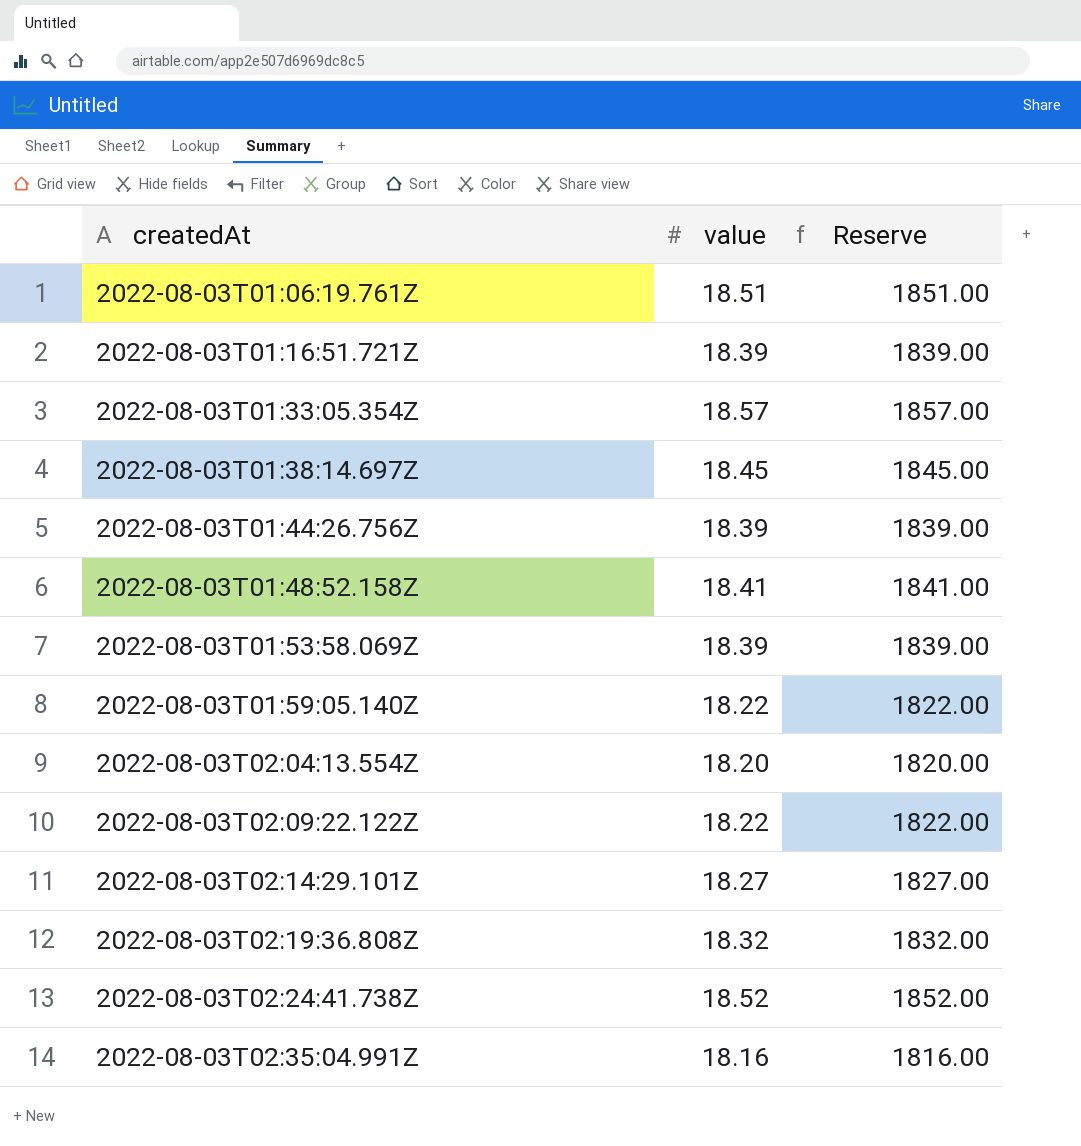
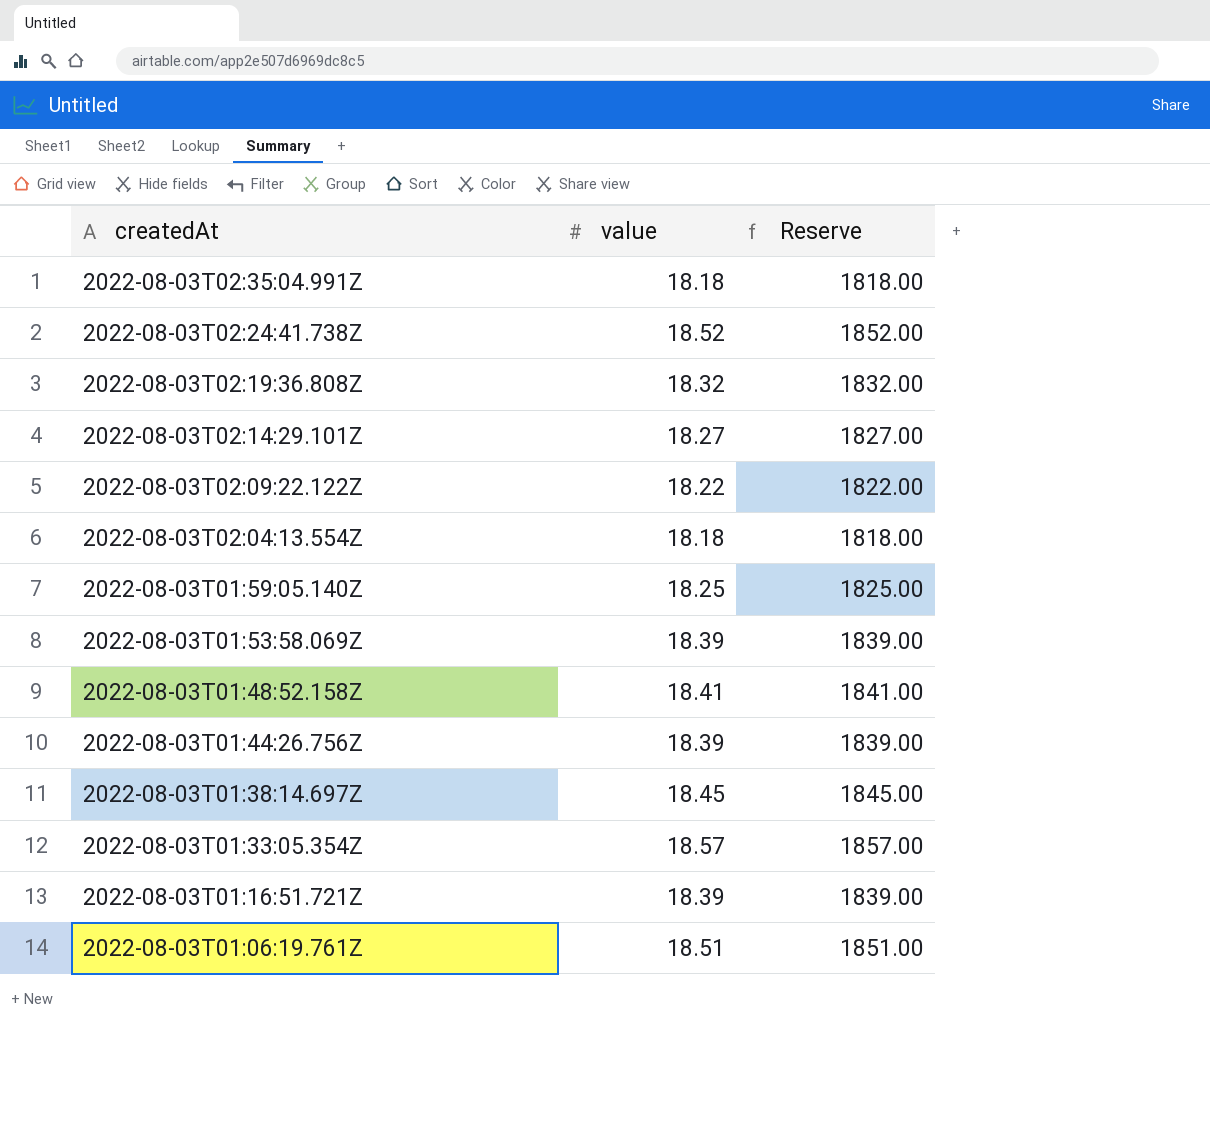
row order: createdAt ascending -> createdAt descending
2022-08-03T02:35:04.991Z | value: 18.16 -> 18.18
2022-08-03T02:35:04.991Z | Reserve: 1816.00 -> 1818.00
2022-08-03T02:04:13.554Z | value: 18.20 -> 18.18
2022-08-03T02:04:13.554Z | Reserve: 1820.00 -> 1818.00
2022-08-03T01:59:05.140Z | value: 18.22 -> 18.25
2022-08-03T01:59:05.140Z | Reserve: 1822.00 -> 1825.00

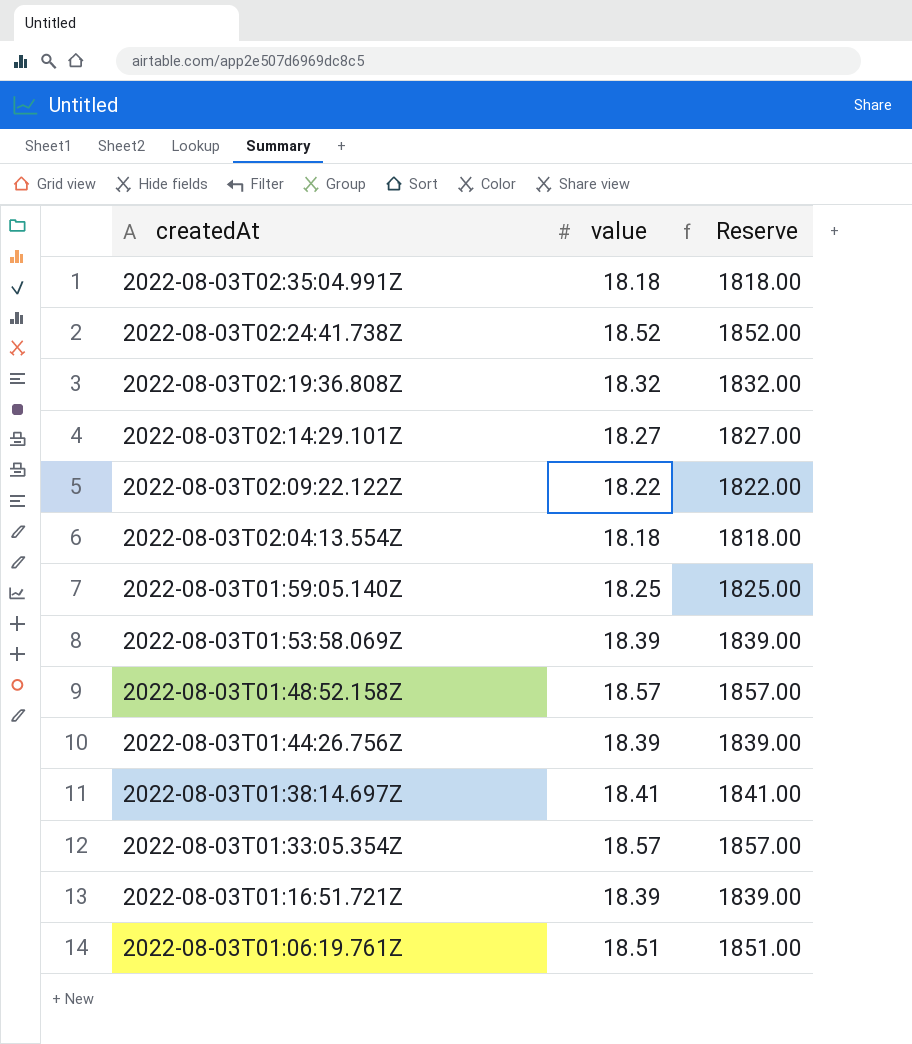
2022-08-03T01:48:52.158Z | value: 18.41 -> 18.57
2022-08-03T01:48:52.158Z | Reserve: 1841.00 -> 1857.00
2022-08-03T01:38:14.697Z | value: 18.45 -> 18.41
2022-08-03T01:38:14.697Z | Reserve: 1845.00 -> 1841.00

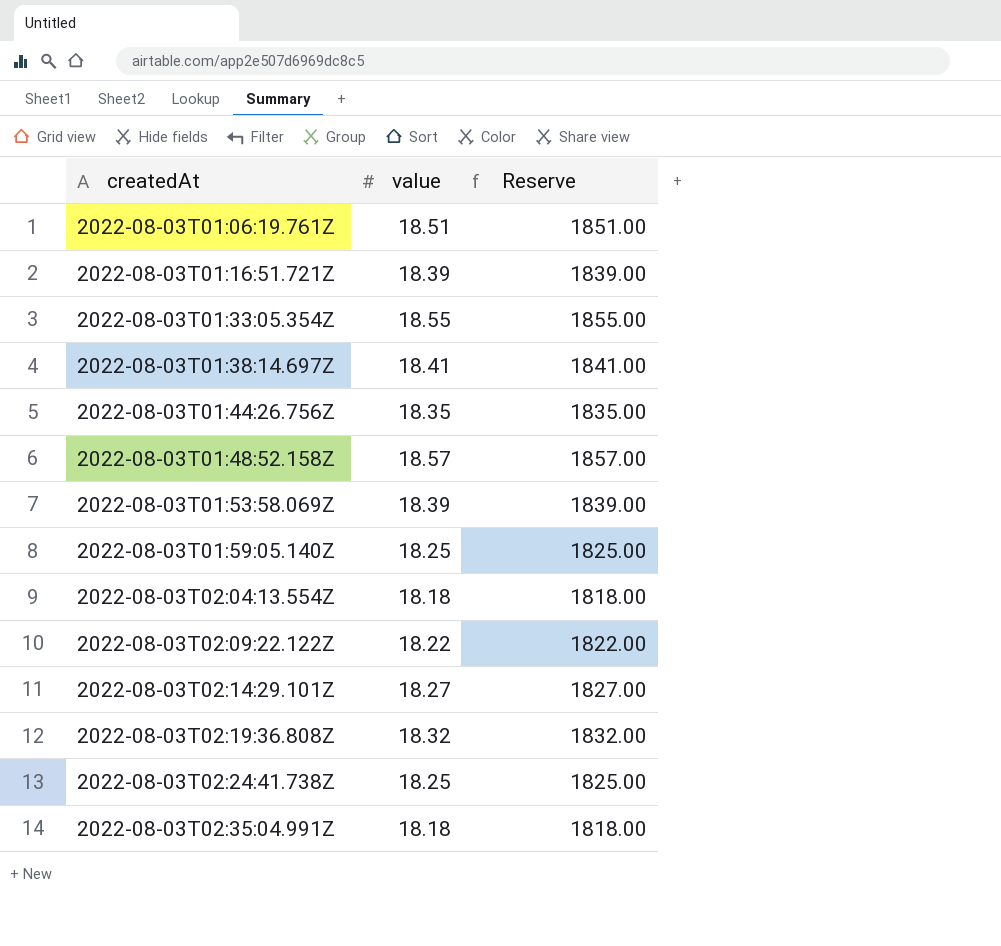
row order: createdAt descending -> createdAt ascending
2022-08-03T01:33:05.354Z | value: 18.57 -> 18.55
2022-08-03T01:33:05.354Z | Reserve: 1857.00 -> 1855.00
2022-08-03T01:44:26.756Z | value: 18.39 -> 18.35
2022-08-03T01:44:26.756Z | Reserve: 1839.00 -> 1835.00
2022-08-03T02:24:41.738Z | value: 18.52 -> 18.25
2022-08-03T02:24:41.738Z | Reserve: 1852.00 -> 1825.00

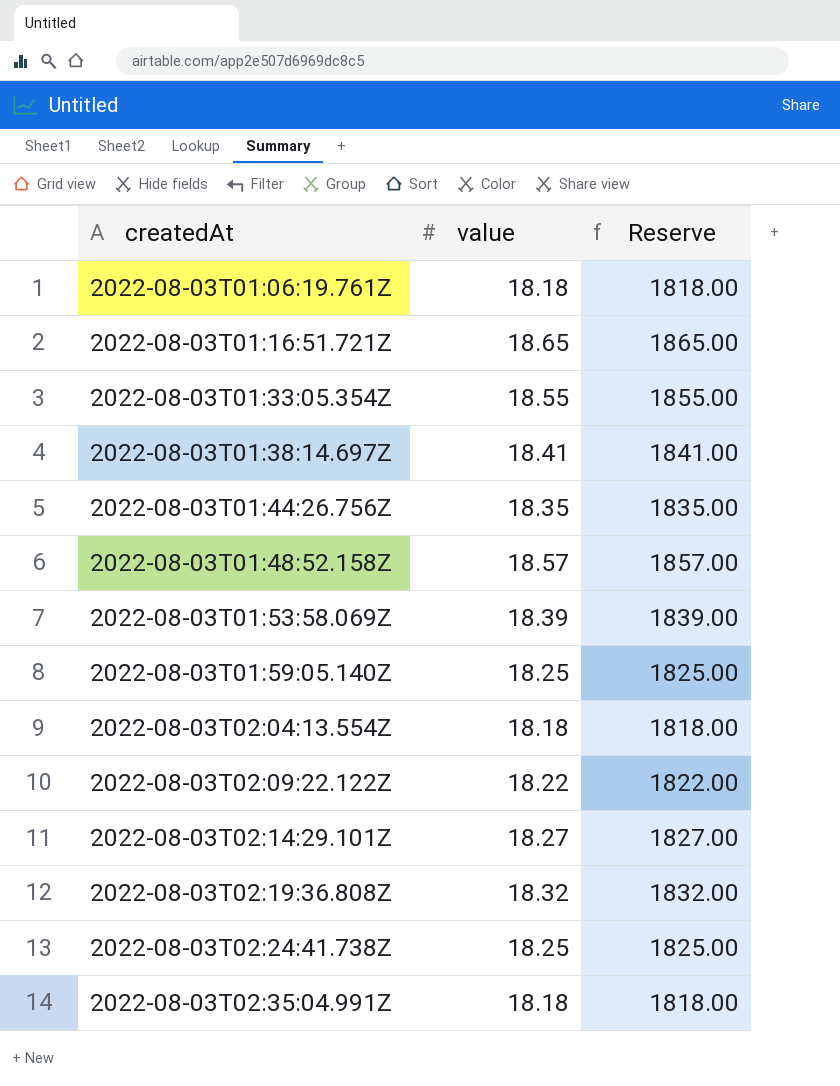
2022-08-03T01:06:19.761Z | value: 18.51 -> 18.18
2022-08-03T01:06:19.761Z | Reserve: 1851.00 -> 1818.00
2022-08-03T01:16:51.721Z | value: 18.39 -> 18.65
2022-08-03T01:16:51.721Z | Reserve: 1839.00 -> 1865.00

